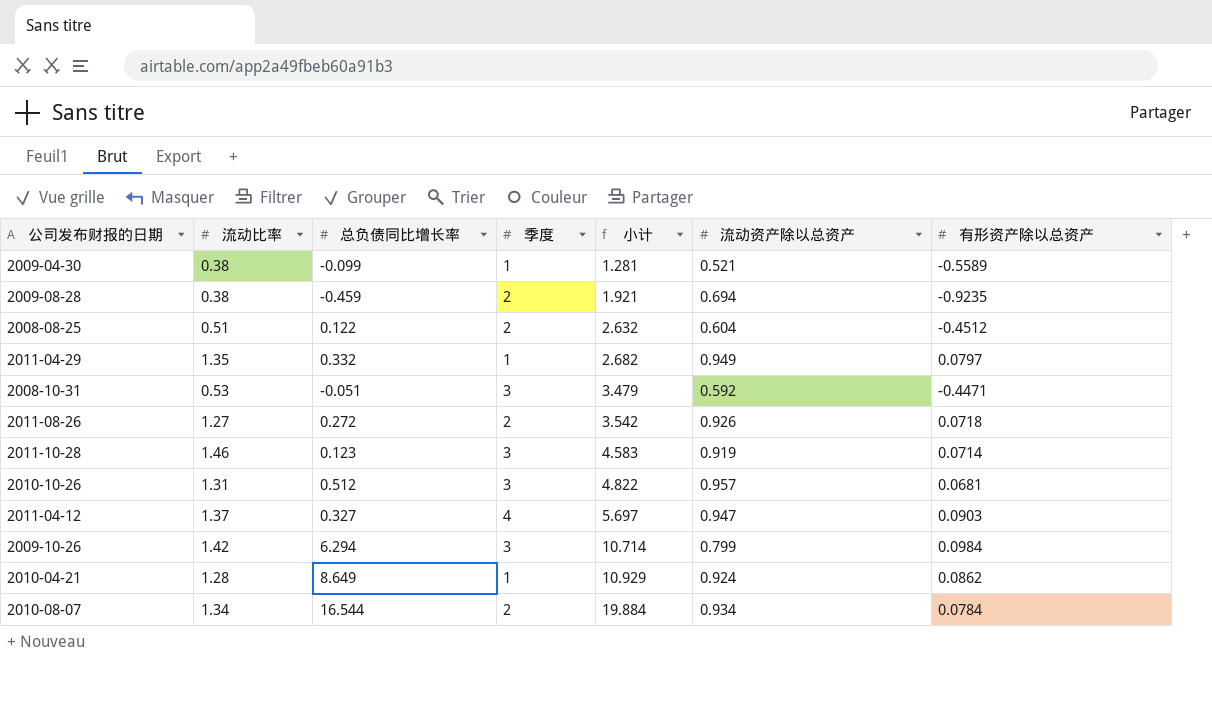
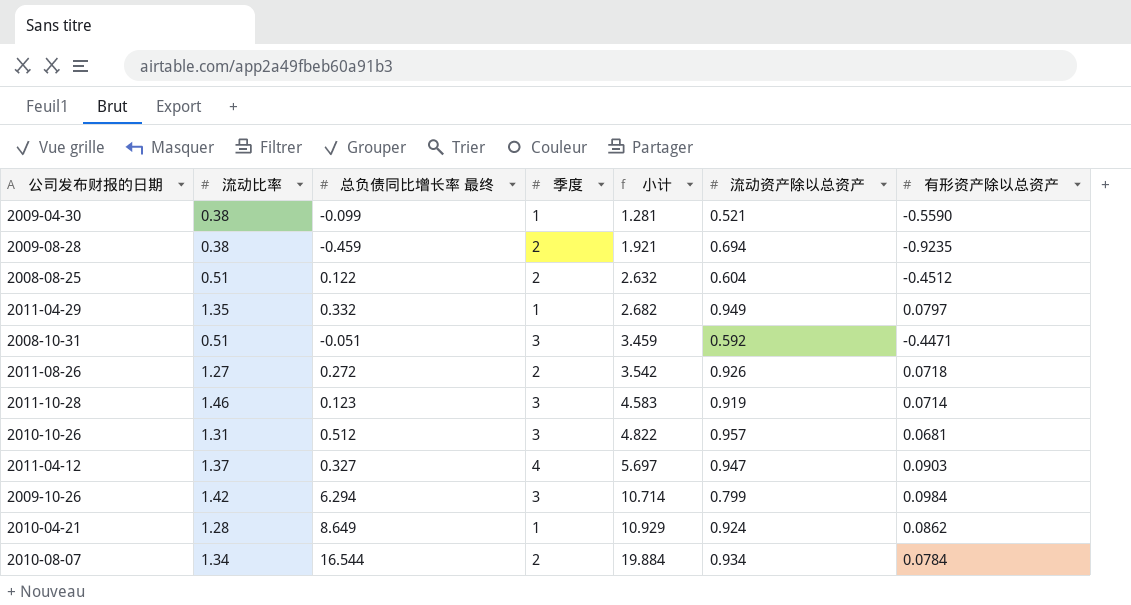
column name: 总负债同比增长率 -> 总负债同比增长率 最终
2009-04-30 | 有形资产除以总资产: -0.5589 -> -0.5590
2008-10-31 | 流动比率: 0.53 -> 0.51
2008-10-31 | 小计: 3.479 -> 3.459

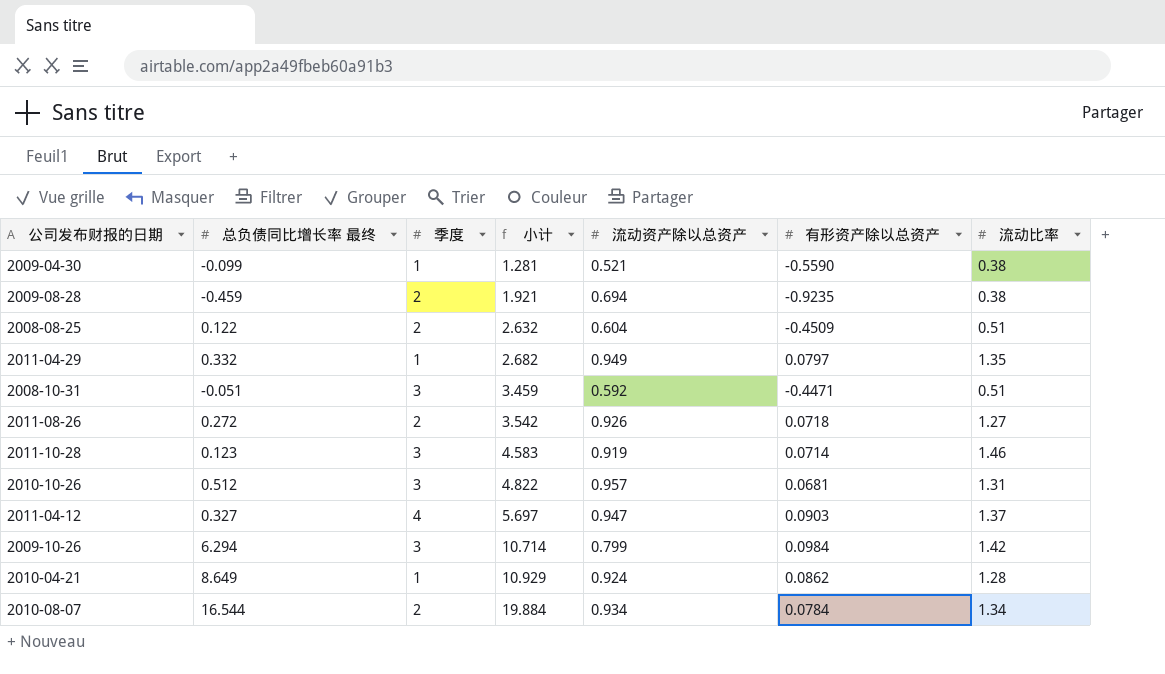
column 流动比率 | position: 2 -> 7
2008-08-25 | 有形资产除以总资产: -0.4512 -> -0.4509

